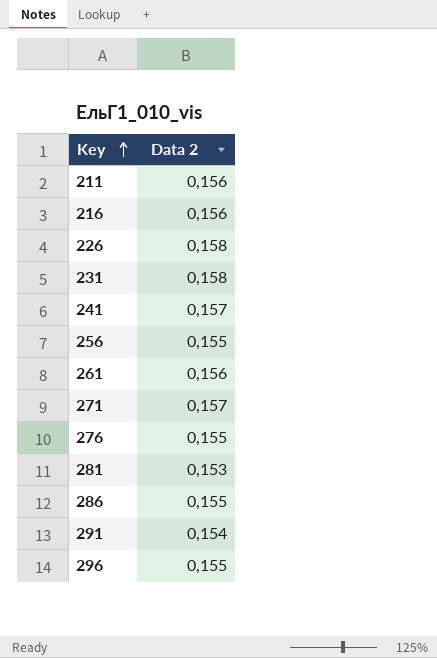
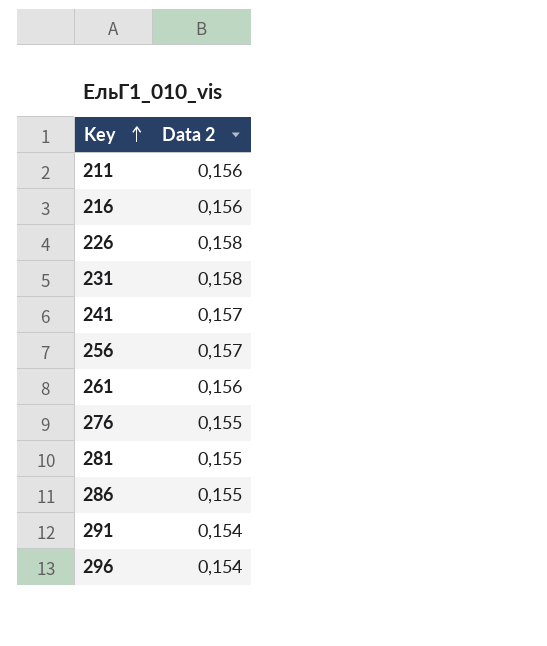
row 271: 0,157 -> none
256 | Data 2: 0,155 -> 0,157
281 | Data 2: 0,153 -> 0,155
296 | Data 2: 0,155 -> 0,154

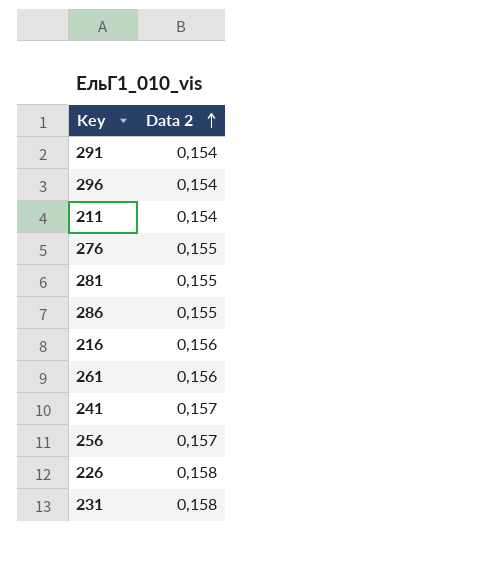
row order: Key ascending -> Data 2 ascending
211 | Data 2: 0,156 -> 0,154

